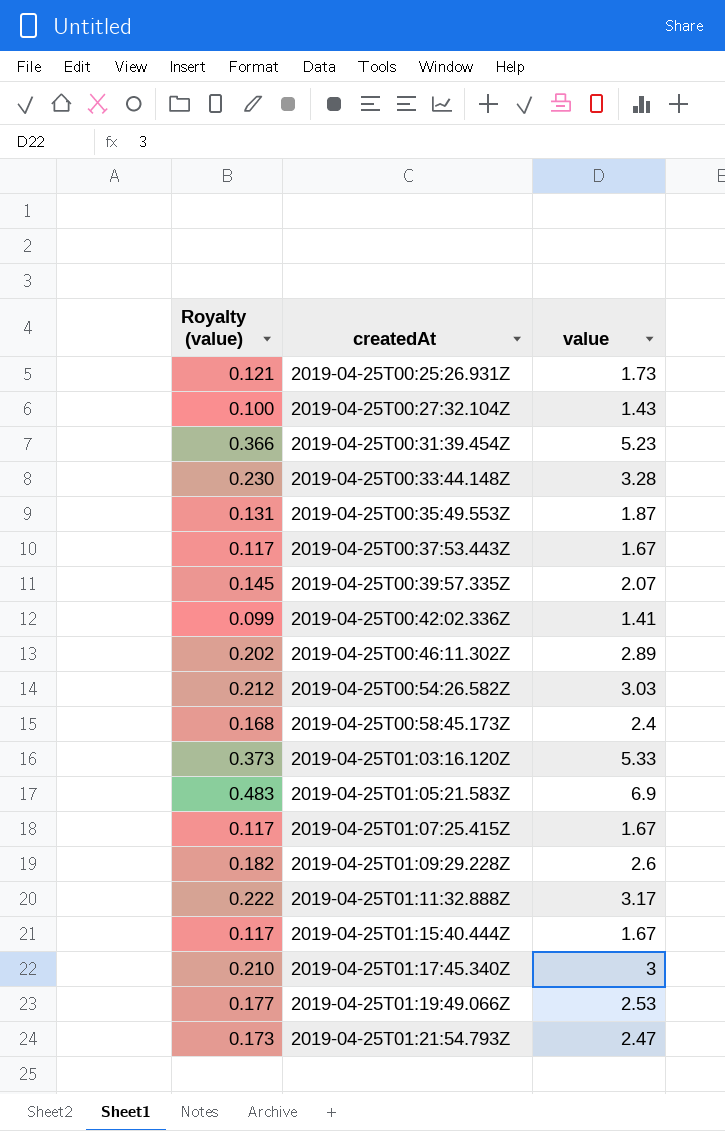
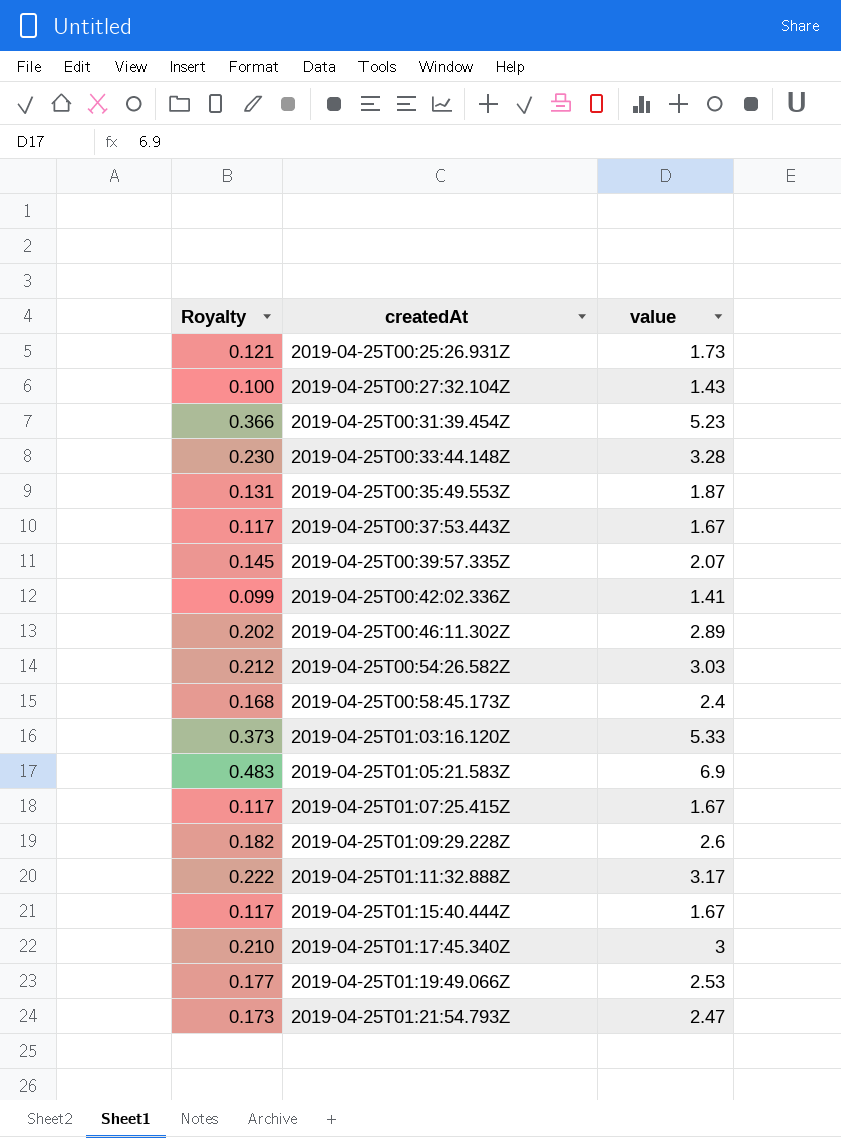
column name: Royalty (value) -> Royalty

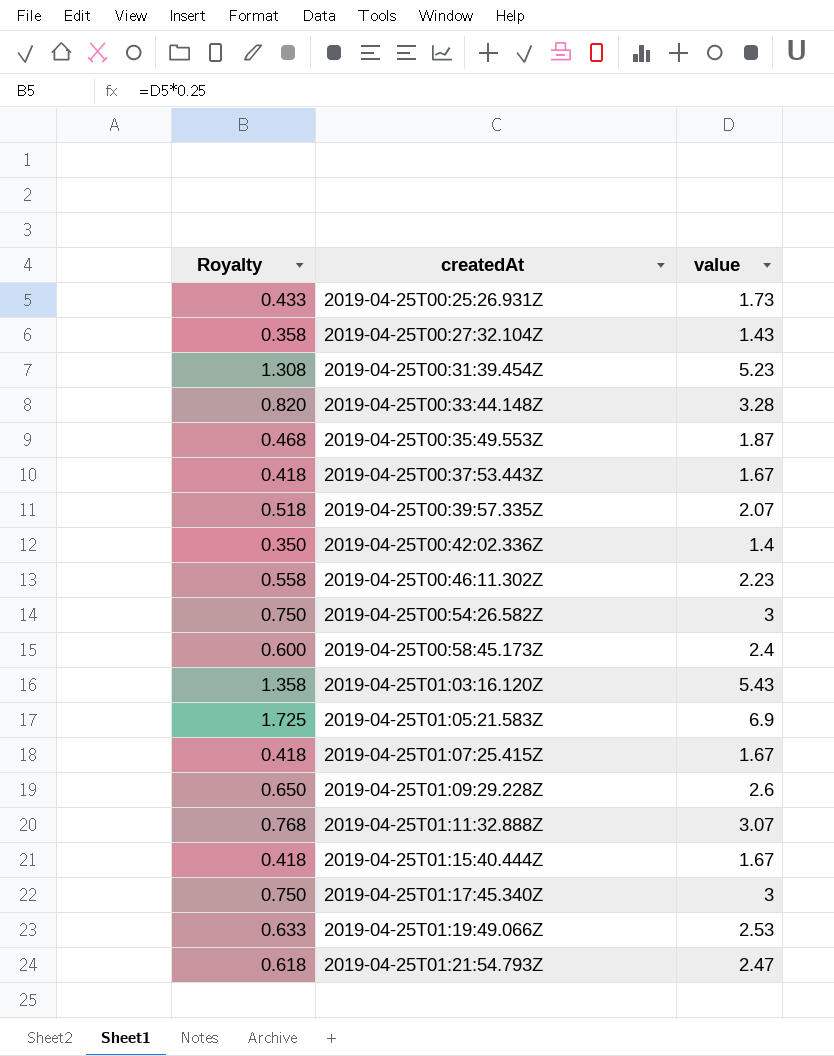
column Royalty | formula: [value] * 0.07 -> [value] * 0.25
2019-04-25T00:42:02.336Z | value: 1.41 -> 1.4
2019-04-25T00:46:11.302Z | value: 2.89 -> 2.23
2019-04-25T00:54:26.582Z | value: 3.03 -> 3
2019-04-25T01:03:16.120Z | value: 5.33 -> 5.43
2019-04-25T01:11:32.888Z | value: 3.17 -> 3.07

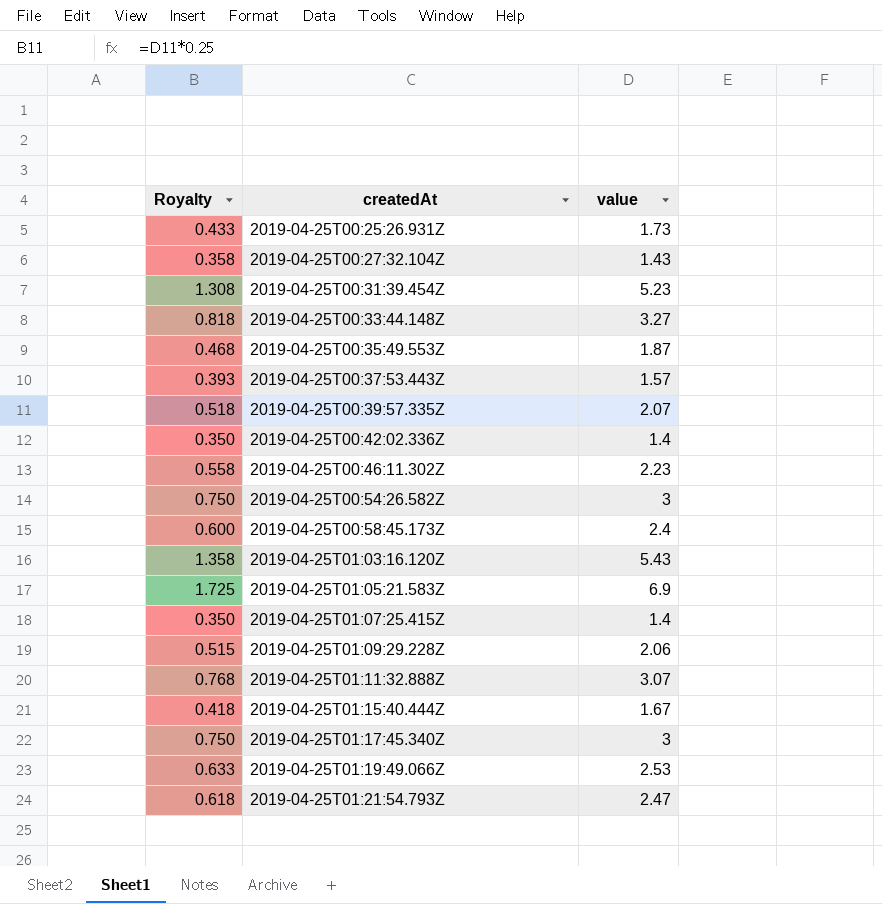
2019-04-25T00:33:44.148Z | Royalty: 0.820 -> 0.818
2019-04-25T00:33:44.148Z | value: 3.28 -> 3.27
2019-04-25T00:37:53.443Z | Royalty: 0.418 -> 0.393
2019-04-25T00:37:53.443Z | value: 1.67 -> 1.57
2019-04-25T01:07:25.415Z | Royalty: 0.418 -> 0.350
2019-04-25T01:07:25.415Z | value: 1.67 -> 1.4
2019-04-25T01:09:29.228Z | Royalty: 0.650 -> 0.515
2019-04-25T01:09:29.228Z | value: 2.6 -> 2.06

